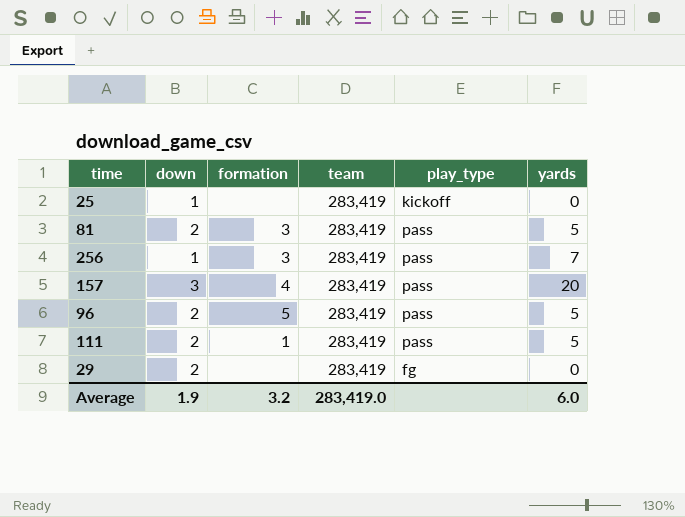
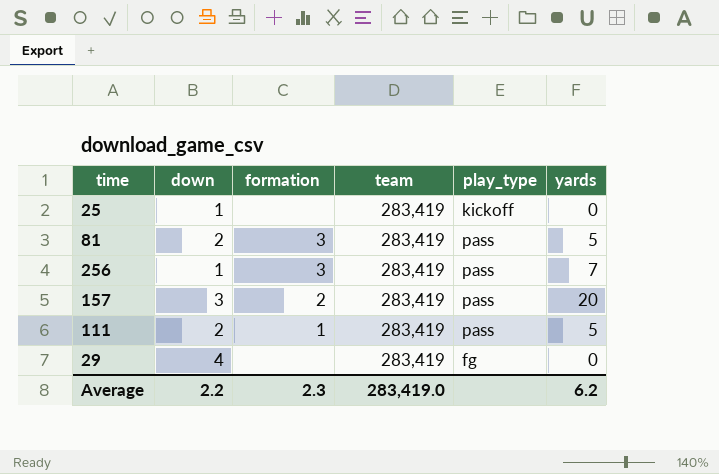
row 96: 2 | 5 | 283,419 | pass | 5 -> none
157 | formation: 4 -> 2
29 | down: 2 -> 4
Average | down: 1.9 -> 2.2
Average | formation: 3.2 -> 2.3
Average | yards: 6.0 -> 6.2

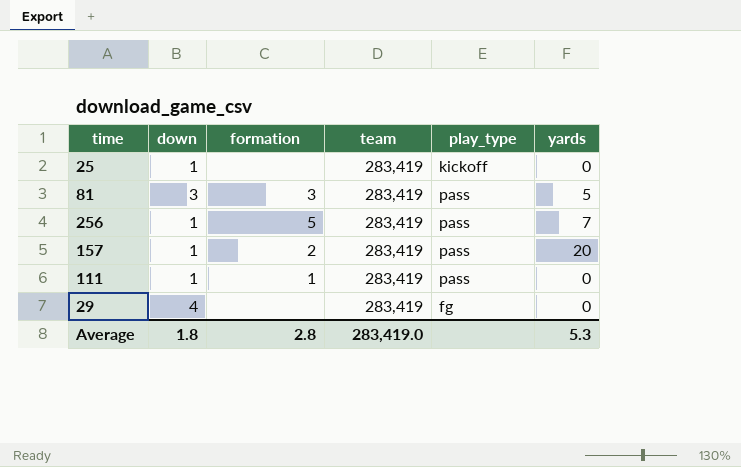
81 | down: 2 -> 3
256 | formation: 3 -> 5
157 | down: 3 -> 1
111 | down: 2 -> 1
111 | yards: 5 -> 0
Average | down: 2.2 -> 1.8
Average | formation: 2.3 -> 2.8
Average | yards: 6.2 -> 5.3

